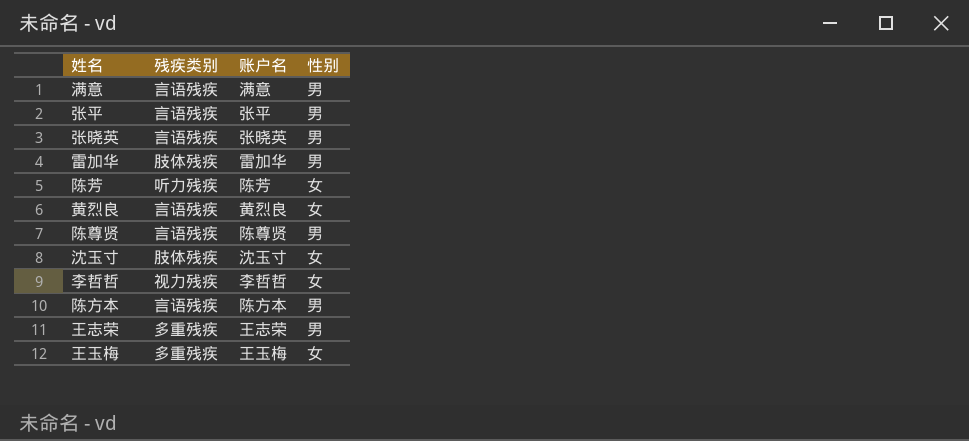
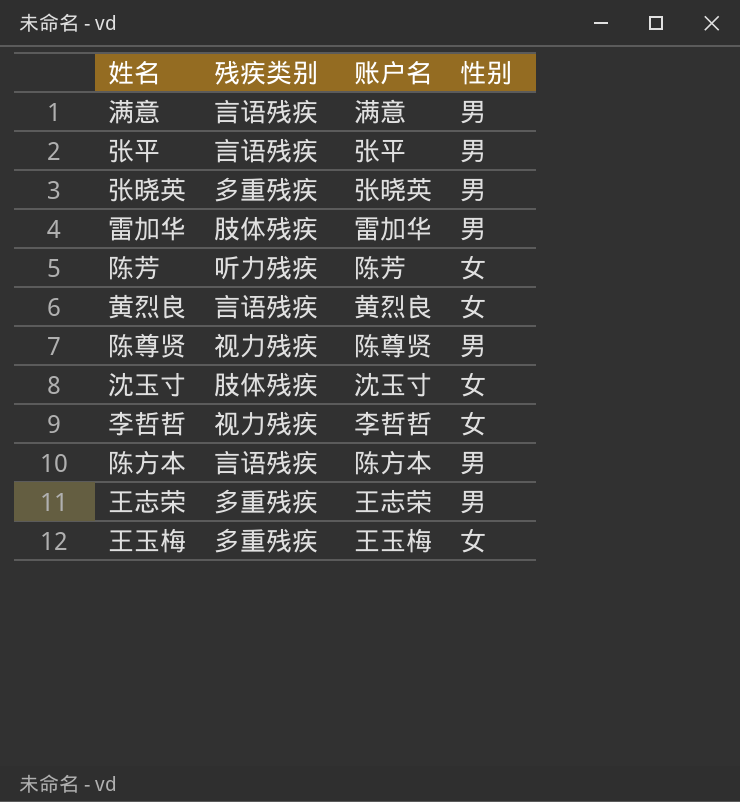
张晓英 | 残疾类别: 言语残疾 -> 多重残疾
陈尊贤 | 残疾类别: 言语残疾 -> 视力残疾

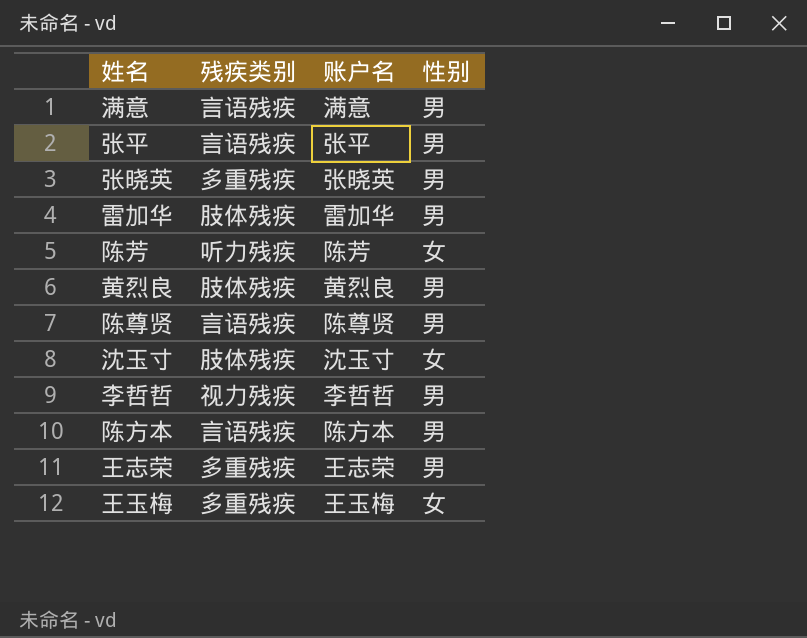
黄烈良 | 残疾类别: 言语残疾 -> 肢体残疾
黄烈良 | 性别: 女 -> 男
陈尊贤 | 残疾类别: 视力残疾 -> 言语残疾
李哲哲 | 性别: 女 -> 男

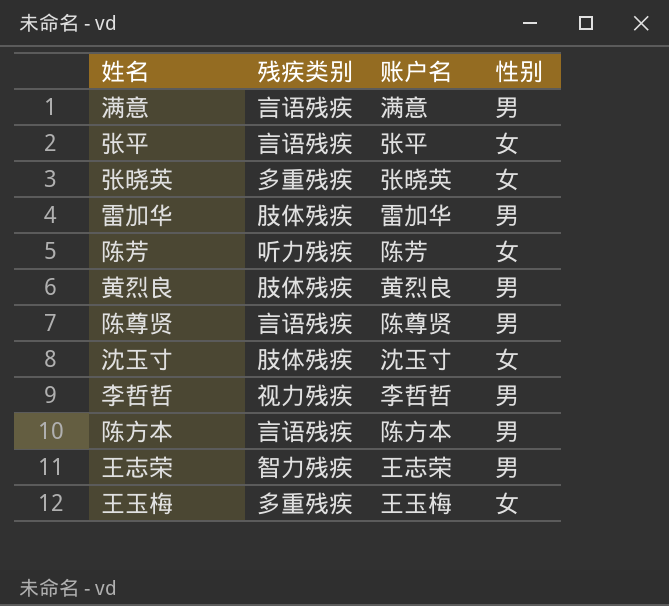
张平 | 性别: 男 -> 女
张晓英 | 性别: 男 -> 女
王志荣 | 残疾类别: 多重残疾 -> 智力残疾

